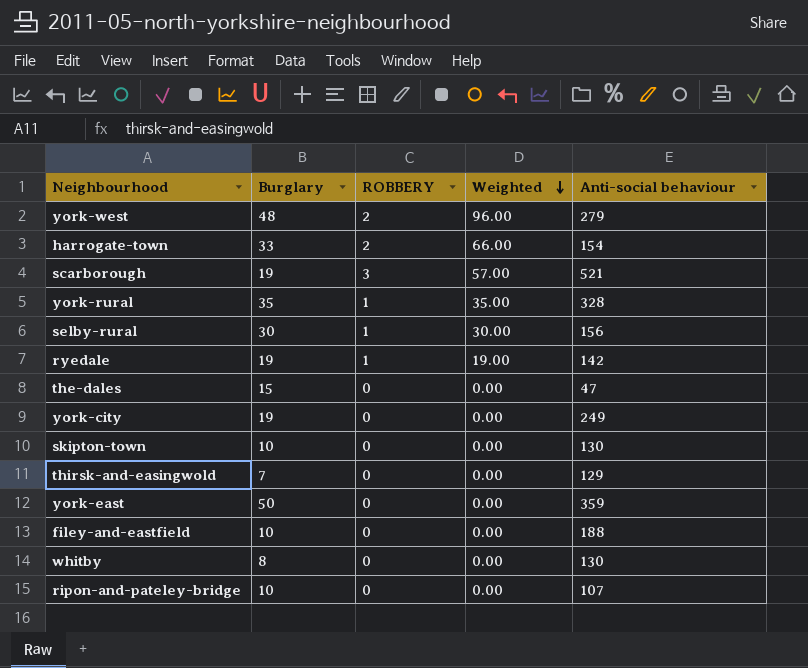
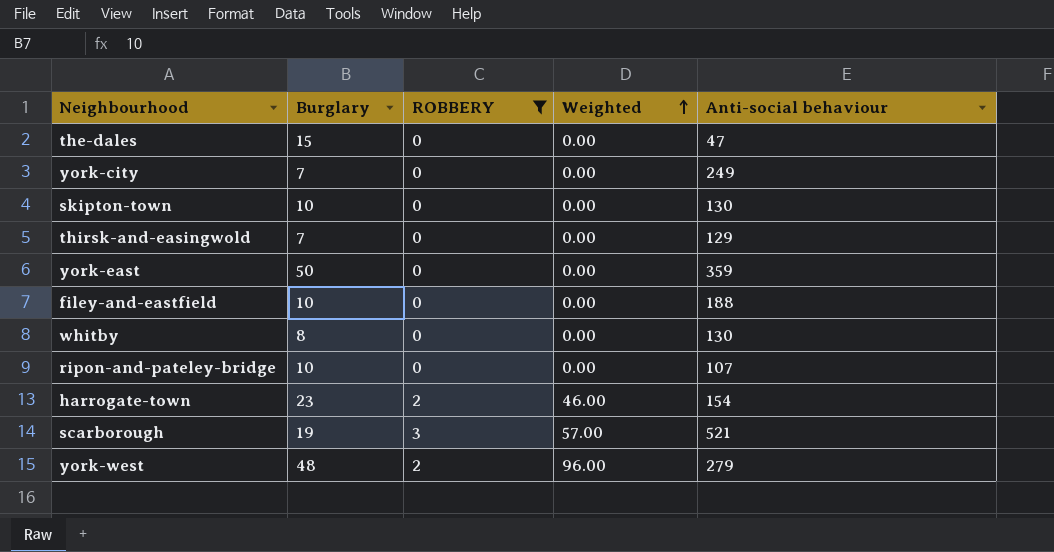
filter: none -> ROBBERY != 1
row order: Weighted descending -> Weighted ascending
york-city | Burglary: 19 -> 7
harrogate-town | Burglary: 33 -> 23
harrogate-town | Weighted: 66.00 -> 46.00

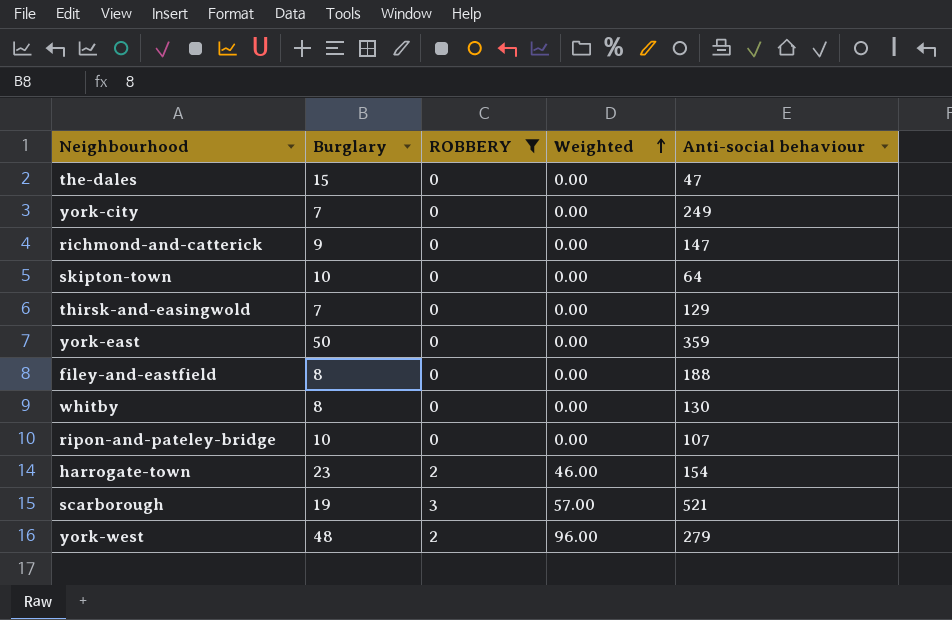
row richmond-and-catterick: none -> 9 | 0 | 0.00 | 147
skipton-town | Anti-social behaviour: 130 -> 64
filey-and-eastfield | Burglary: 10 -> 8

